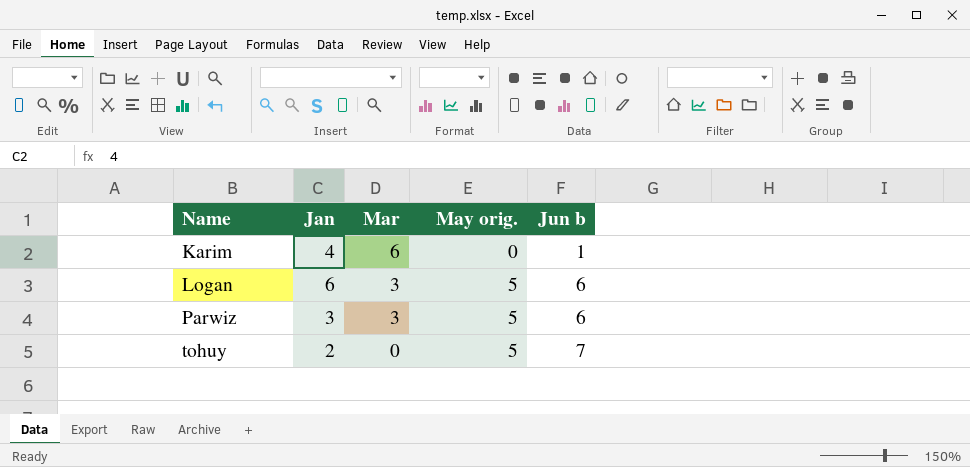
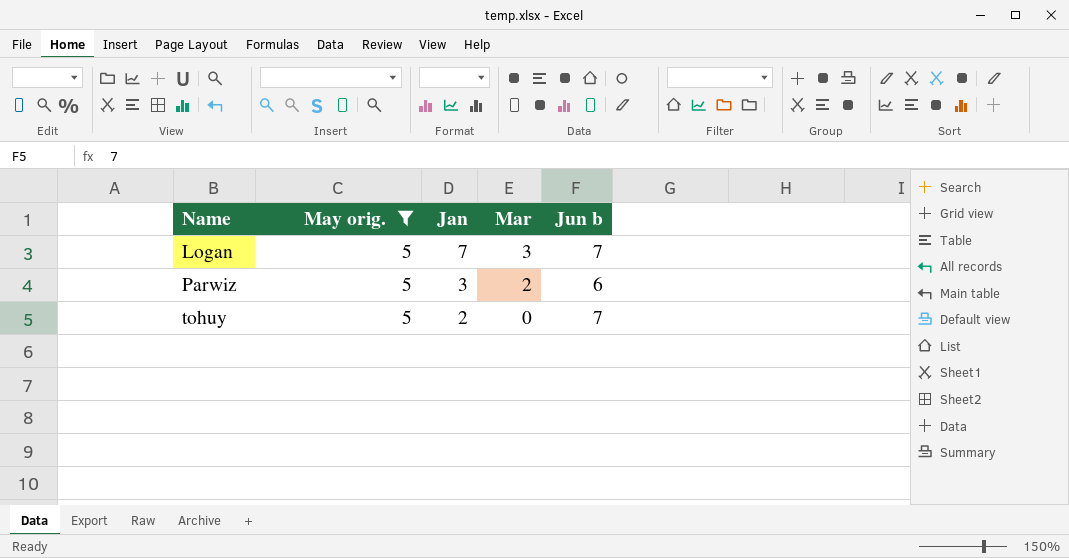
filter: none -> May orig. = 5
column May orig. | position: 4 -> 2
Logan | Jan: 6 -> 7
Logan | Jun b: 6 -> 7
Parwiz | Mar: 3 -> 2

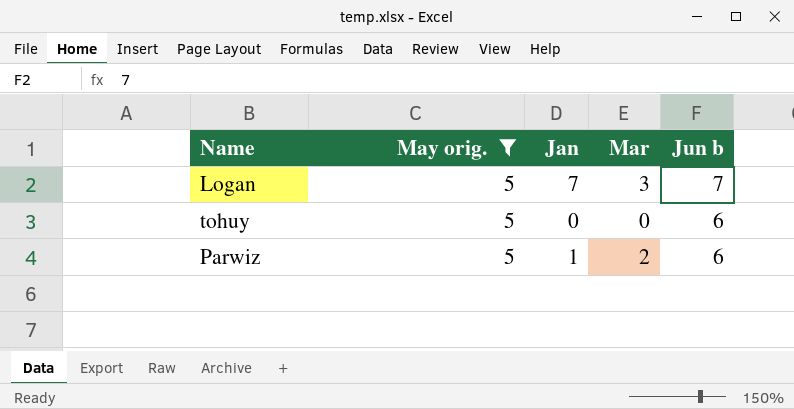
row order: Name ascending -> Jun b descending
tohuy | Jan: 2 -> 0
tohuy | Jun b: 7 -> 6
Parwiz | Jan: 3 -> 1

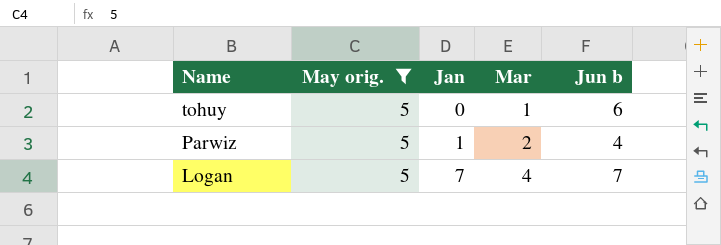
row order: Jun b descending -> Name descending
tohuy | Mar: 0 -> 1
Parwiz | Jun b: 6 -> 4
Logan | Mar: 3 -> 4

